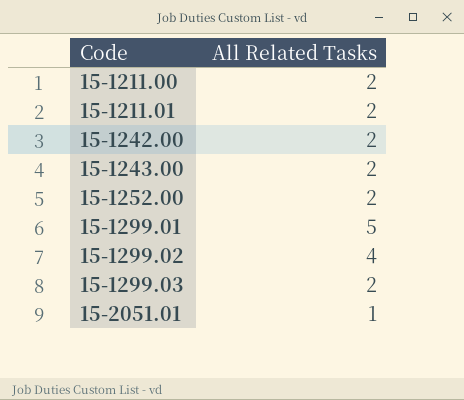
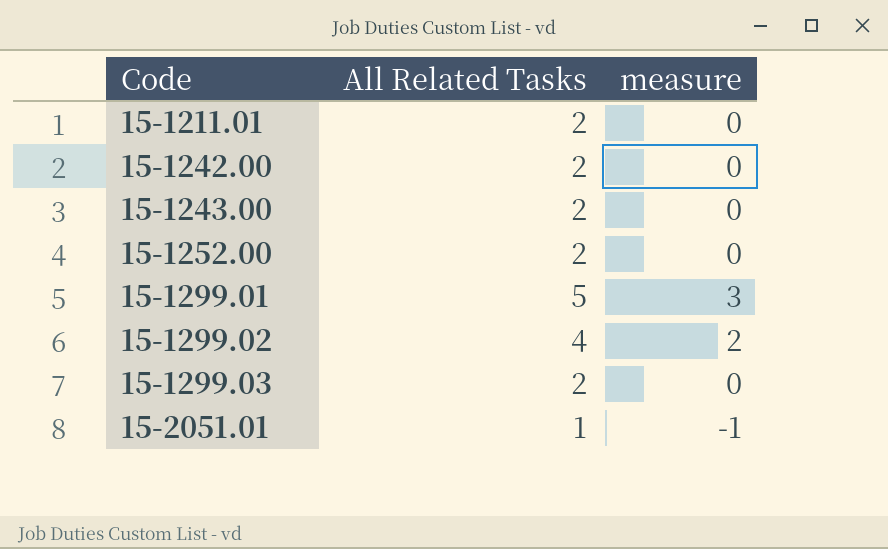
column measure | formula: none -> [All Related Tasks] - 2
row 15-1211.00: 2 -> none

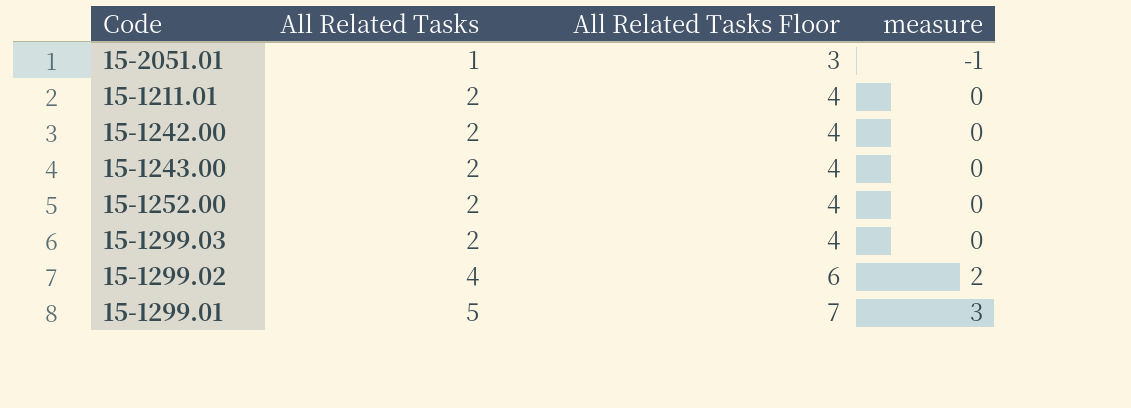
row order: Code ascending -> All Related Tasks ascending
column All Related Tasks Floor | formula: none -> [All Related Tasks] + 2

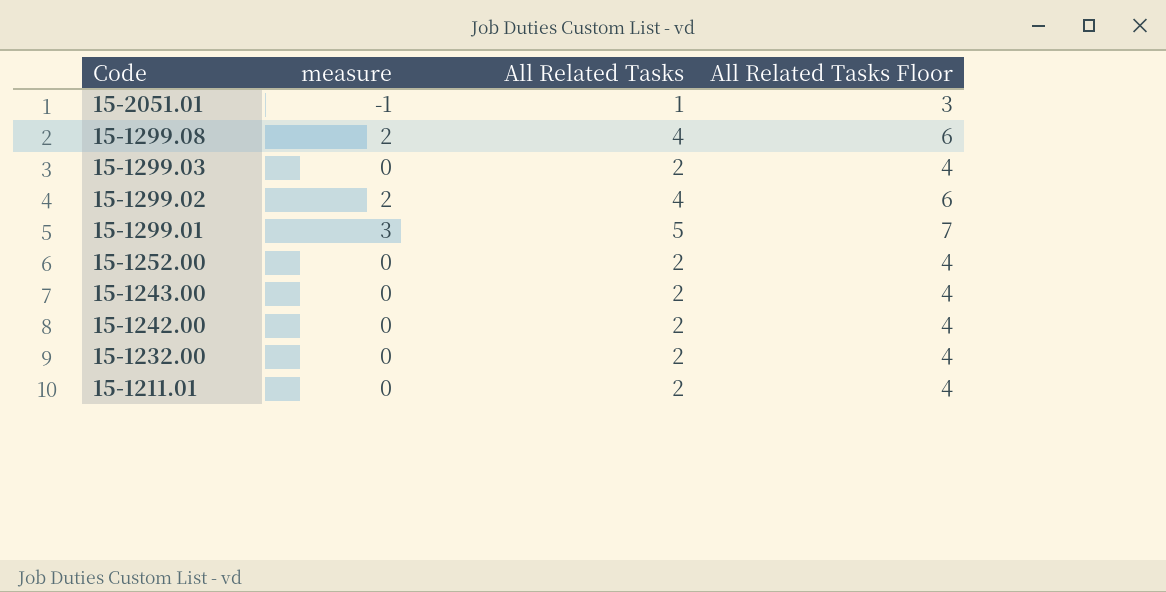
row order: All Related Tasks ascending -> Code descending
column measure | position: 4 -> 2
row 15-1299.08: none -> 2 | 4 | 6
row 15-1232.00: none -> 0 | 2 | 4

